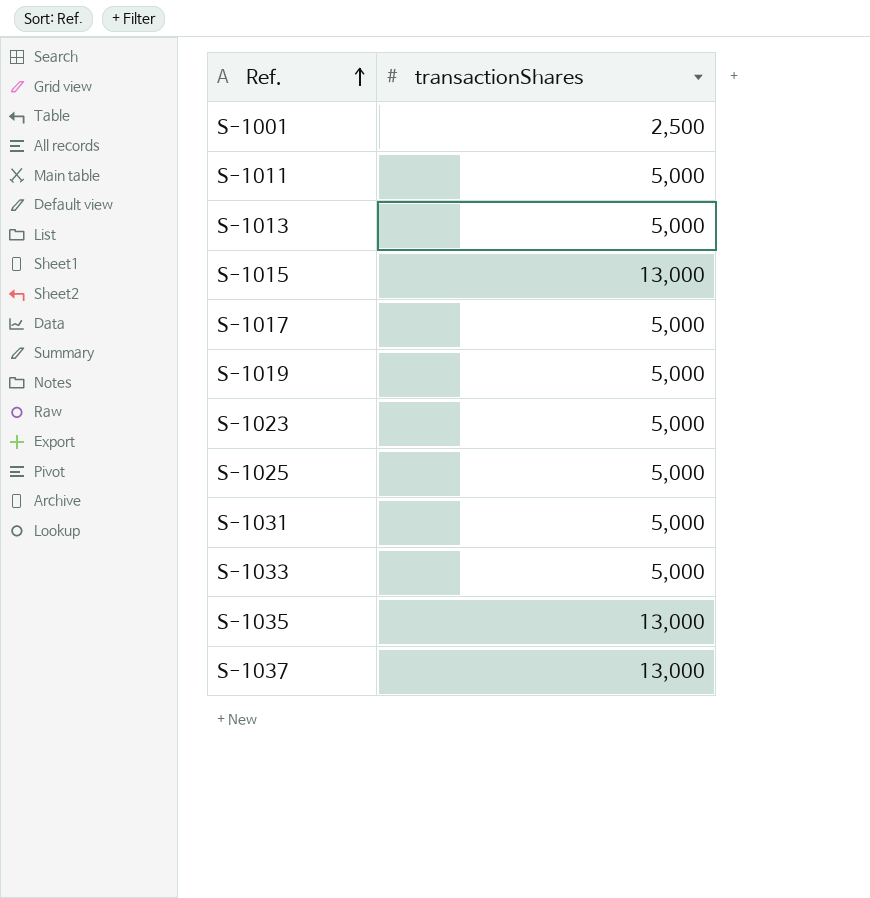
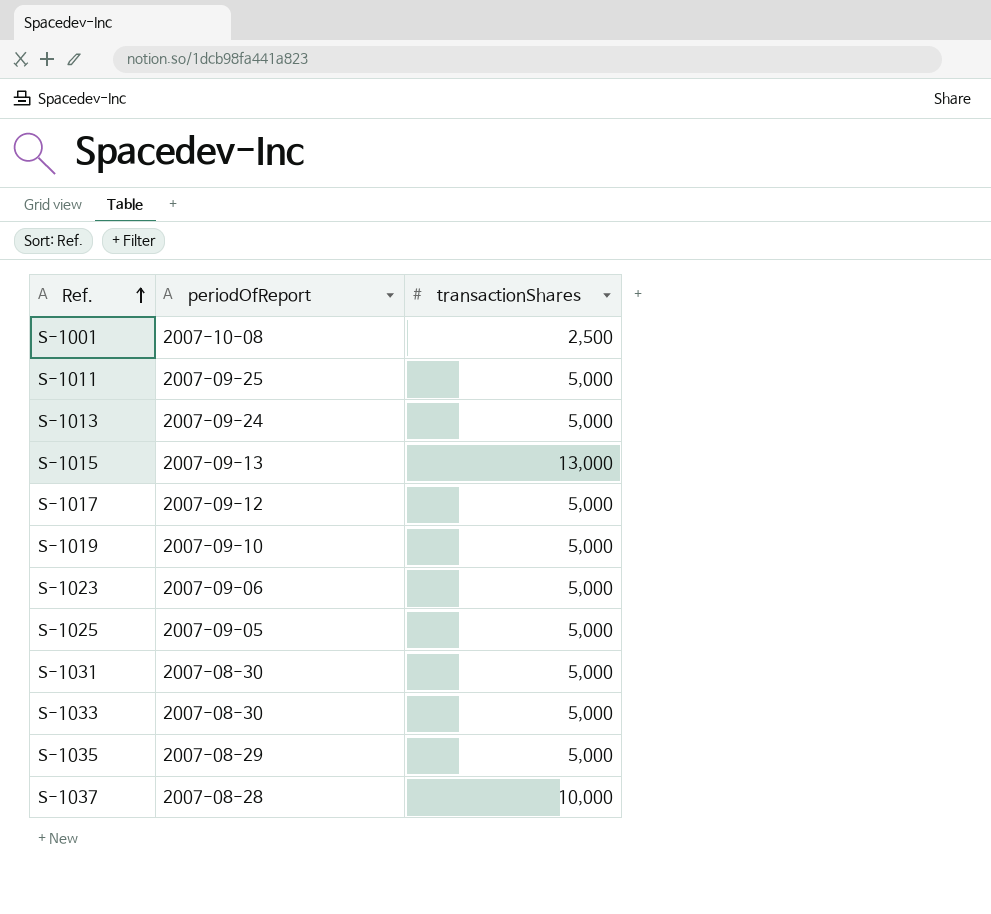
column periodOfReport | position: none -> 2
S-1035 | transactionShares: 13,000 -> 5,000
S-1037 | transactionShares: 13,000 -> 10,000

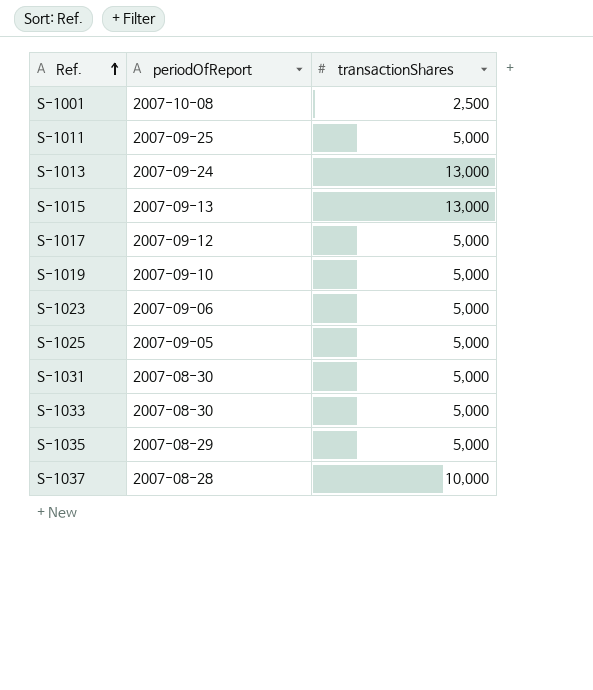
S-1013 | transactionShares: 5,000 -> 13,000

